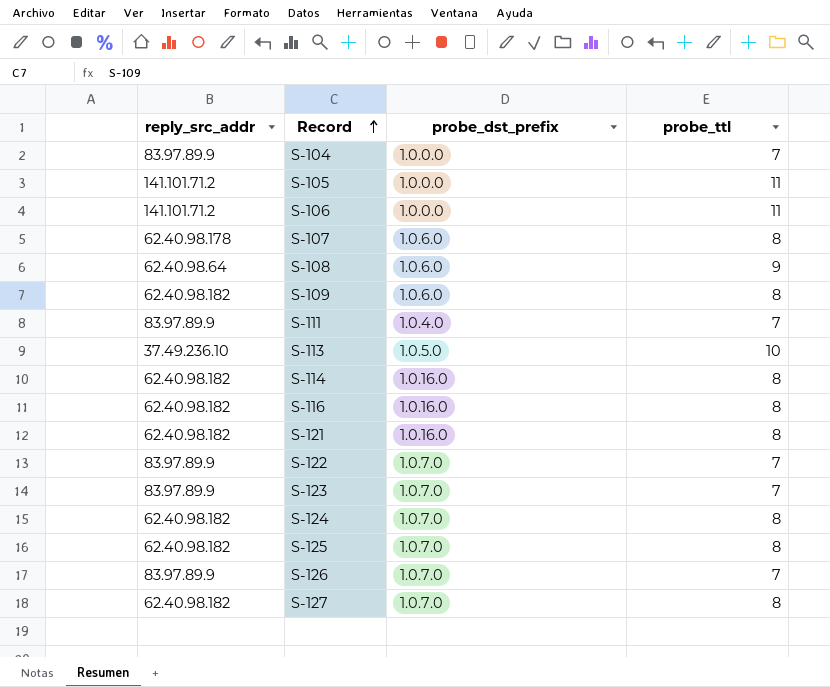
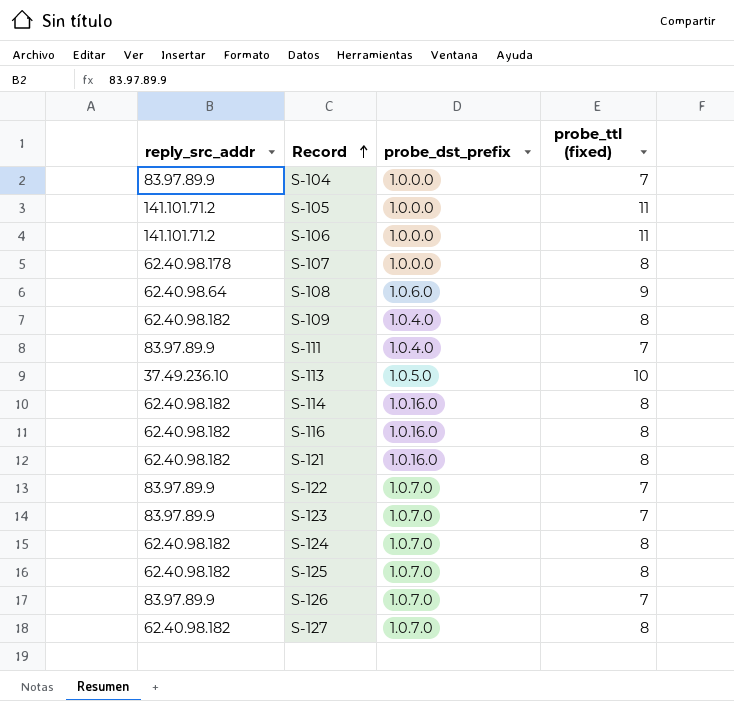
column name: probe_ttl -> probe_ttl (fixed)
S-107 | probe_dst_prefix: 1.0.6.0 -> 1.0.0.0
S-109 | probe_dst_prefix: 1.0.6.0 -> 1.0.4.0

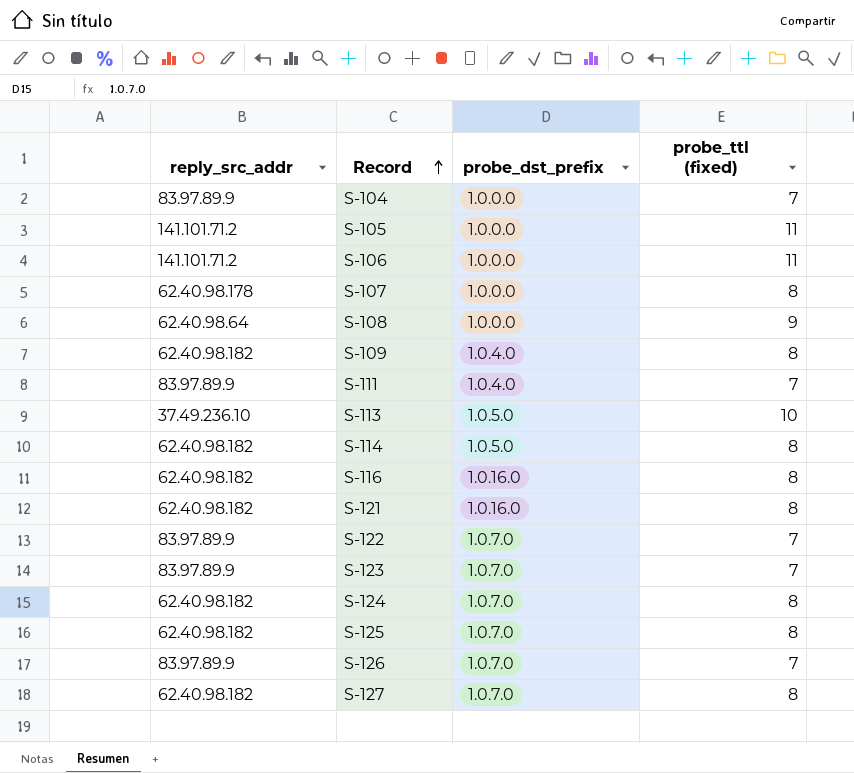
S-108 | probe_dst_prefix: 1.0.6.0 -> 1.0.0.0
S-114 | probe_dst_prefix: 1.0.16.0 -> 1.0.5.0

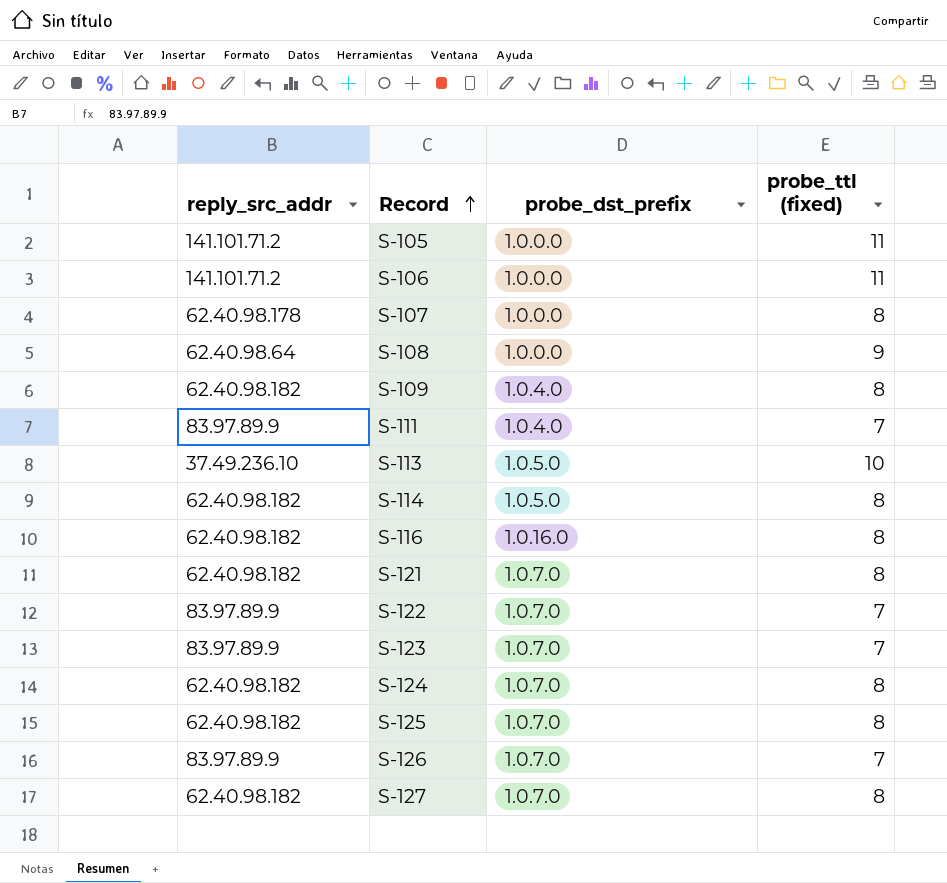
row S-104: 83.97.89.9 | 1.0.0.0 | 7 -> none
S-121 | probe_dst_prefix: 1.0.16.0 -> 1.0.7.0

